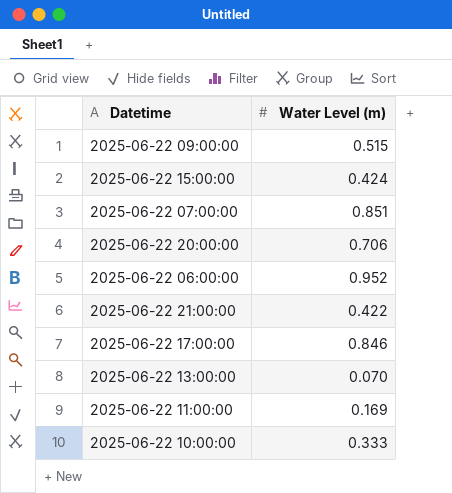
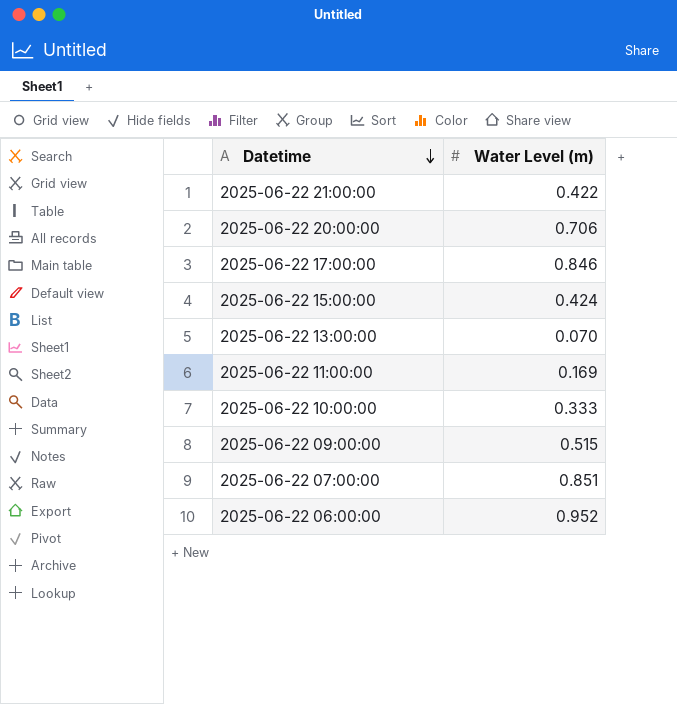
row order: none -> Datetime descending

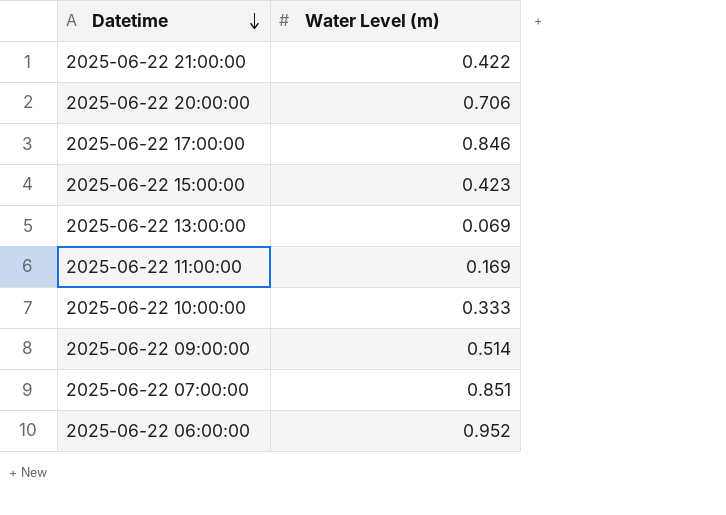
2025-06-22 15:00:00 | Water Level (m): 0.424 -> 0.423
2025-06-22 13:00:00 | Water Level (m): 0.070 -> 0.069
2025-06-22 09:00:00 | Water Level (m): 0.515 -> 0.514

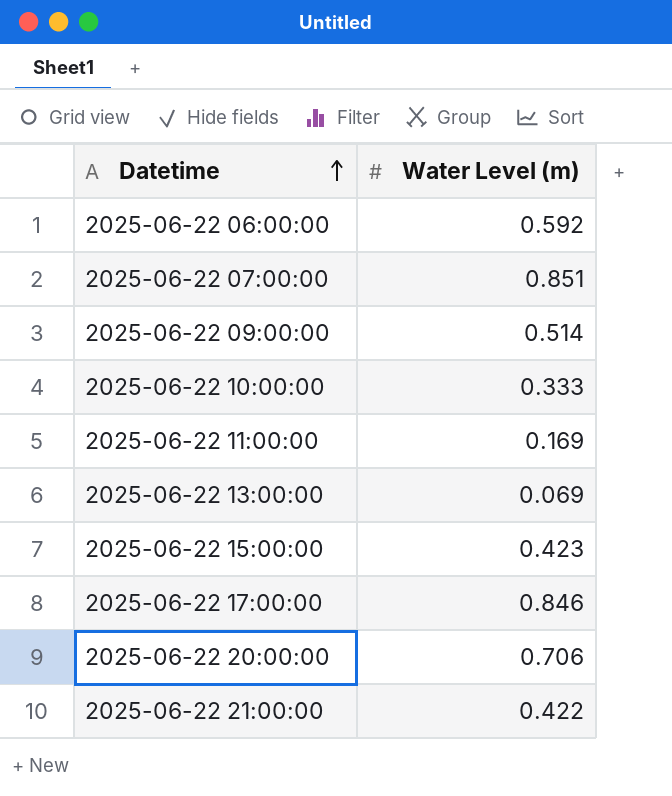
row order: Datetime descending -> Datetime ascending
2025-06-22 06:00:00 | Water Level (m): 0.952 -> 0.592

